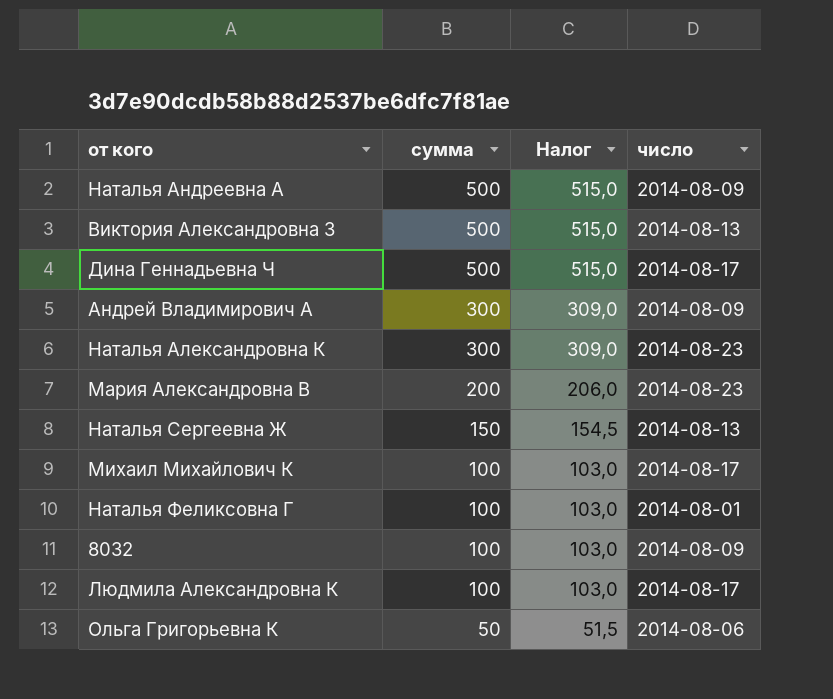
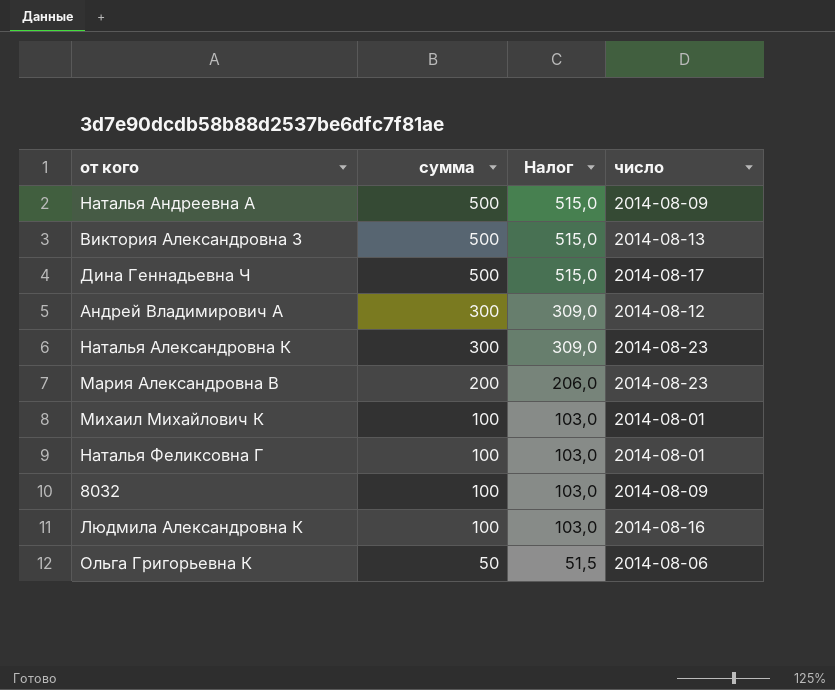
row Наталья Сергеевна Ж: 150 | 154,5 | 2014-08-13 -> none
Андрей Владимирович А | число: 2014-08-09 -> 2014-08-12
Михаил Михайлович К | число: 2014-08-17 -> 2014-08-01
Людмила Александровна К | число: 2014-08-17 -> 2014-08-16

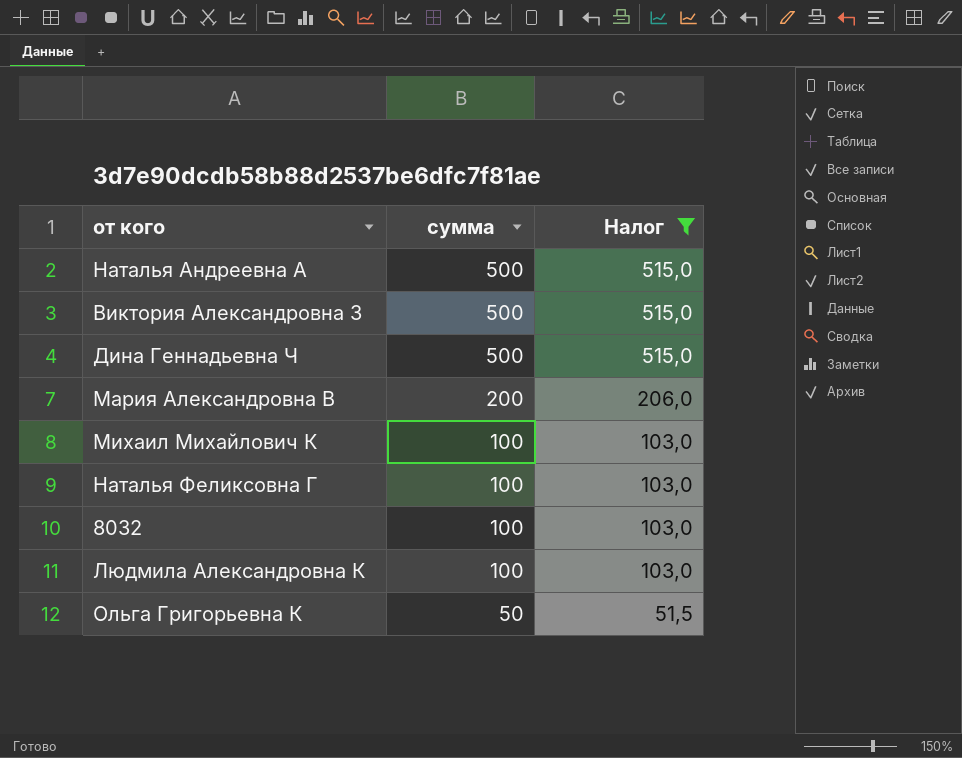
filter: none -> Налог != 309,0
column число | position: 4 -> none

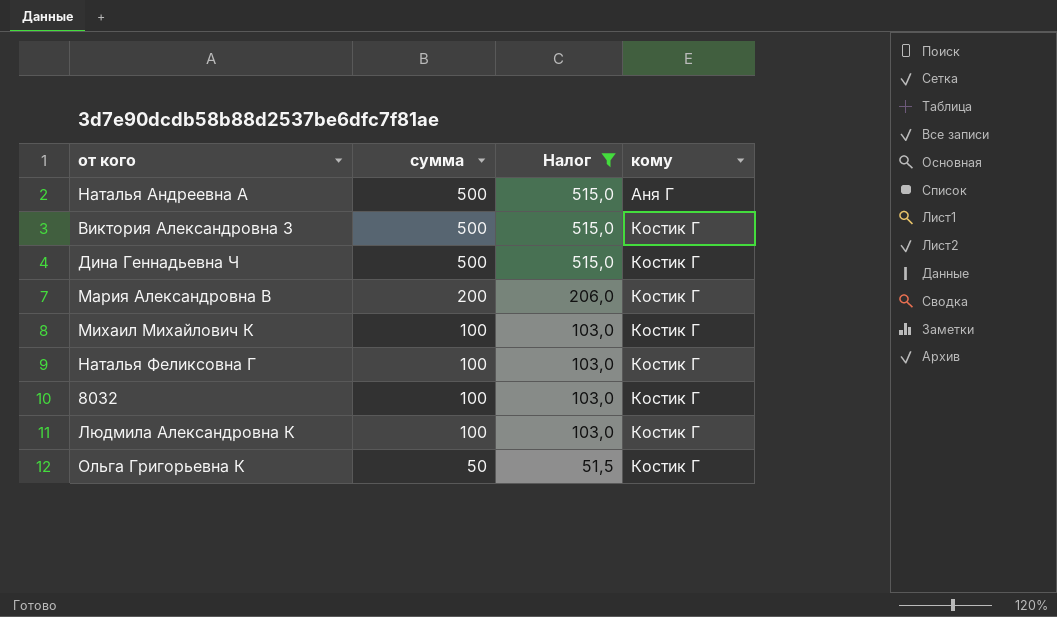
column кому | position: none -> 4

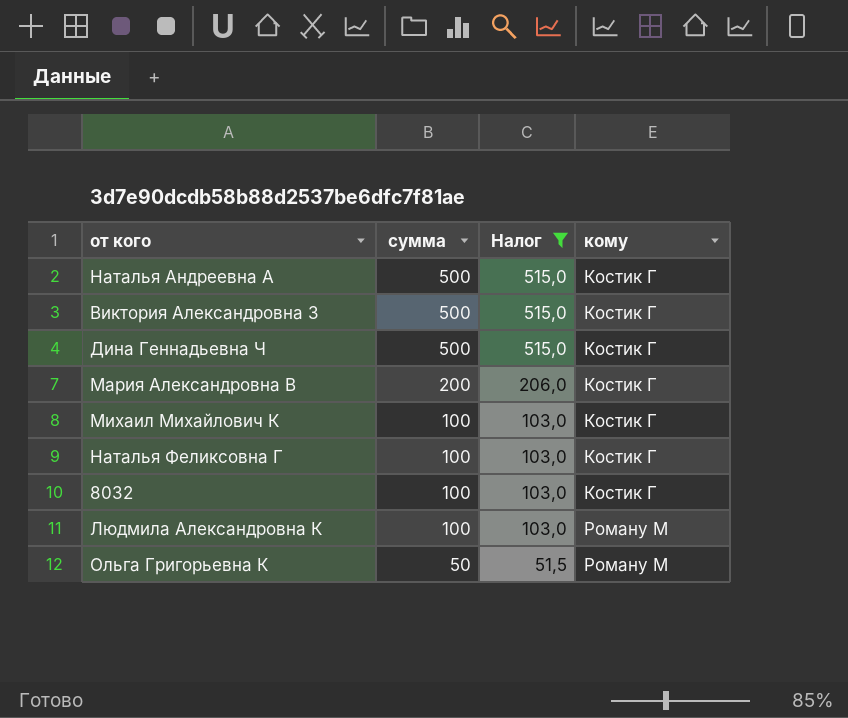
Наталья Андреевна А | кому: Аня Г -> Костик Г
Людмила Александровна К | кому: Костик Г -> Роману М
Ольга Григорьевна К | кому: Костик Г -> Роману М

